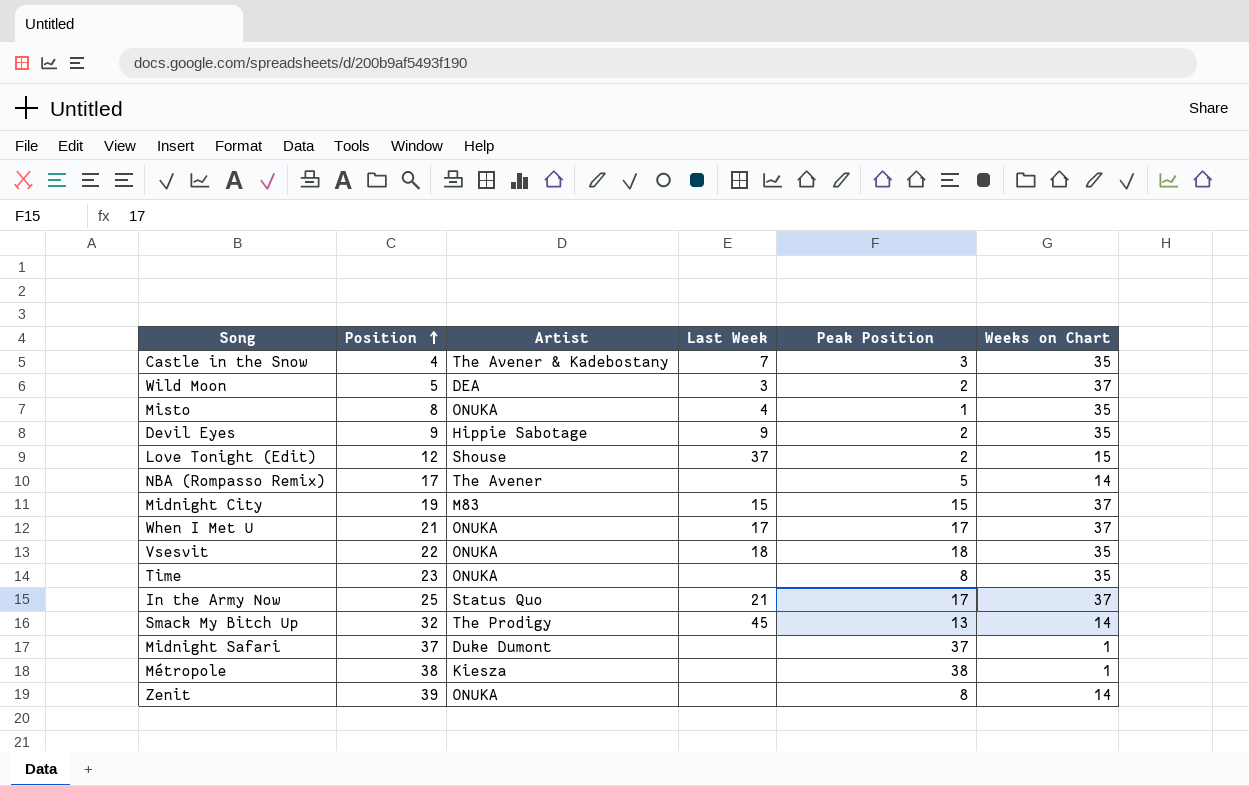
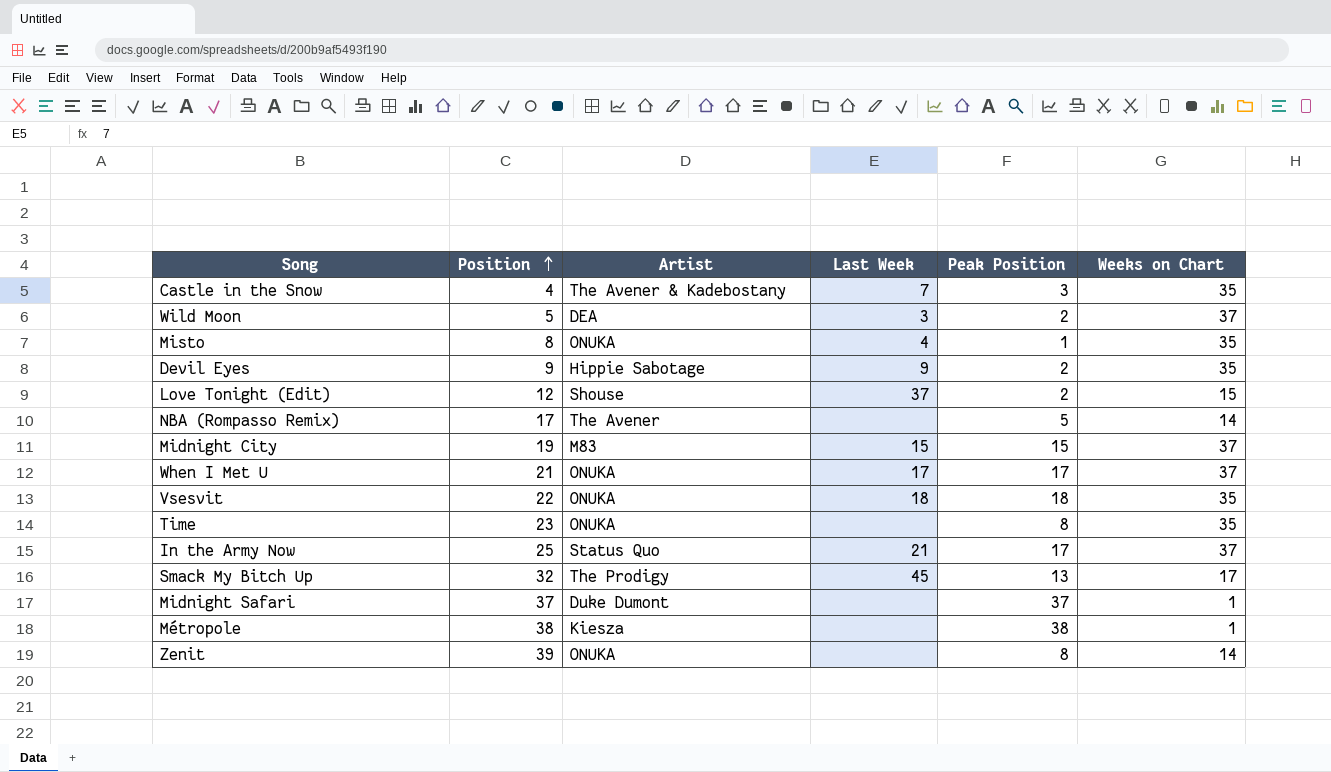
Smack My Bitch Up | Weeks on Chart: 14 -> 17

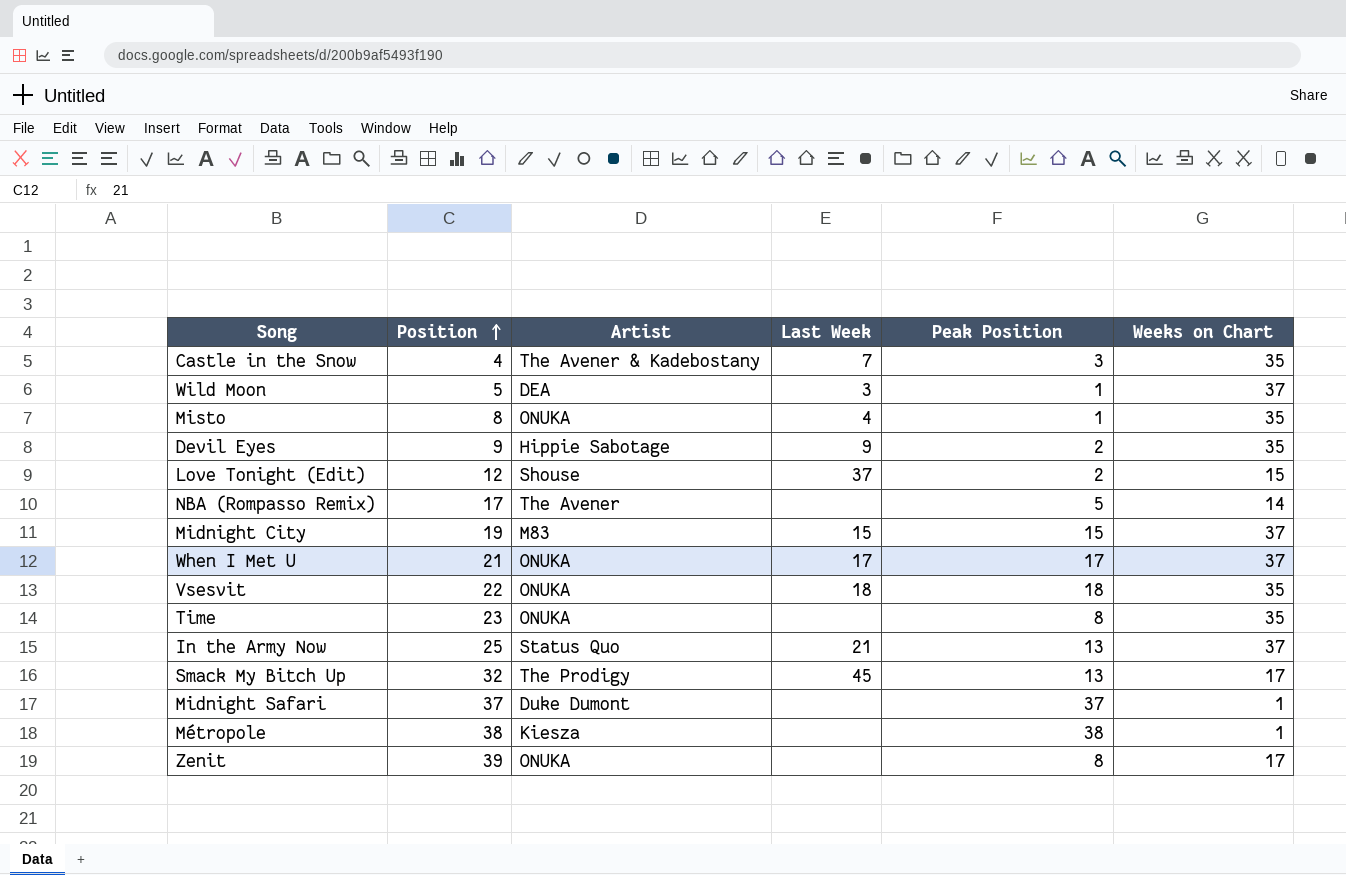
Wild Moon | Peak Position: 2 -> 1
In the Army Now | Peak Position: 17 -> 13
Zenit | Weeks on Chart: 14 -> 17

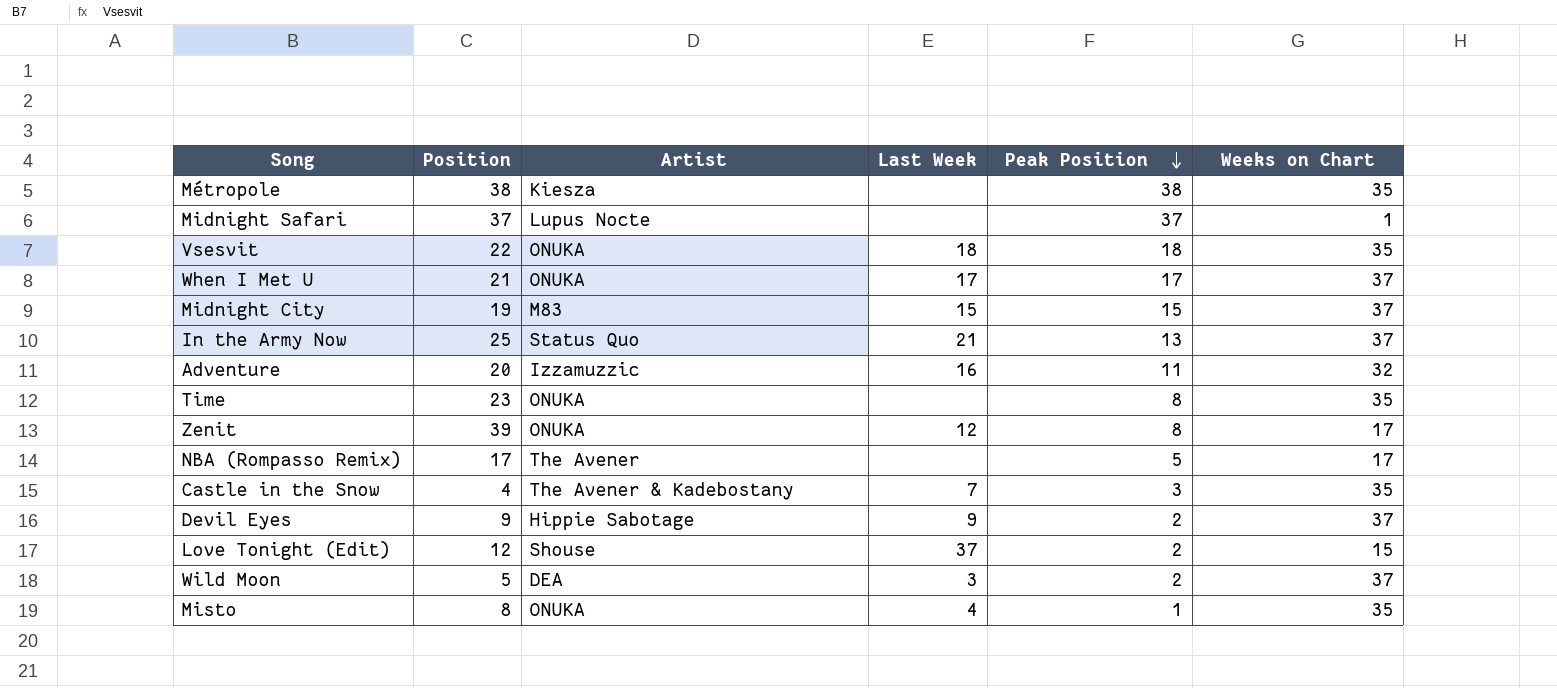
row order: Position ascending -> Peak Position descending
row Smack My Bitch Up: 32 | The Prodigy | 45 | 13 | 17 -> none
Métropole | Weeks on Chart: 1 -> 35
Midnight Safari | Artist: Duke Dumont -> Lupus Nocte
row Adventure: none -> 20 | Izzamuzzic | 16 | 11 | 32
Zenit | Last Week: none -> 12
NBA (Rompasso Remix) | Weeks on Chart: 14 -> 17
Devil Eyes | Weeks on Chart: 35 -> 37
Wild Moon | Peak Position: 1 -> 2

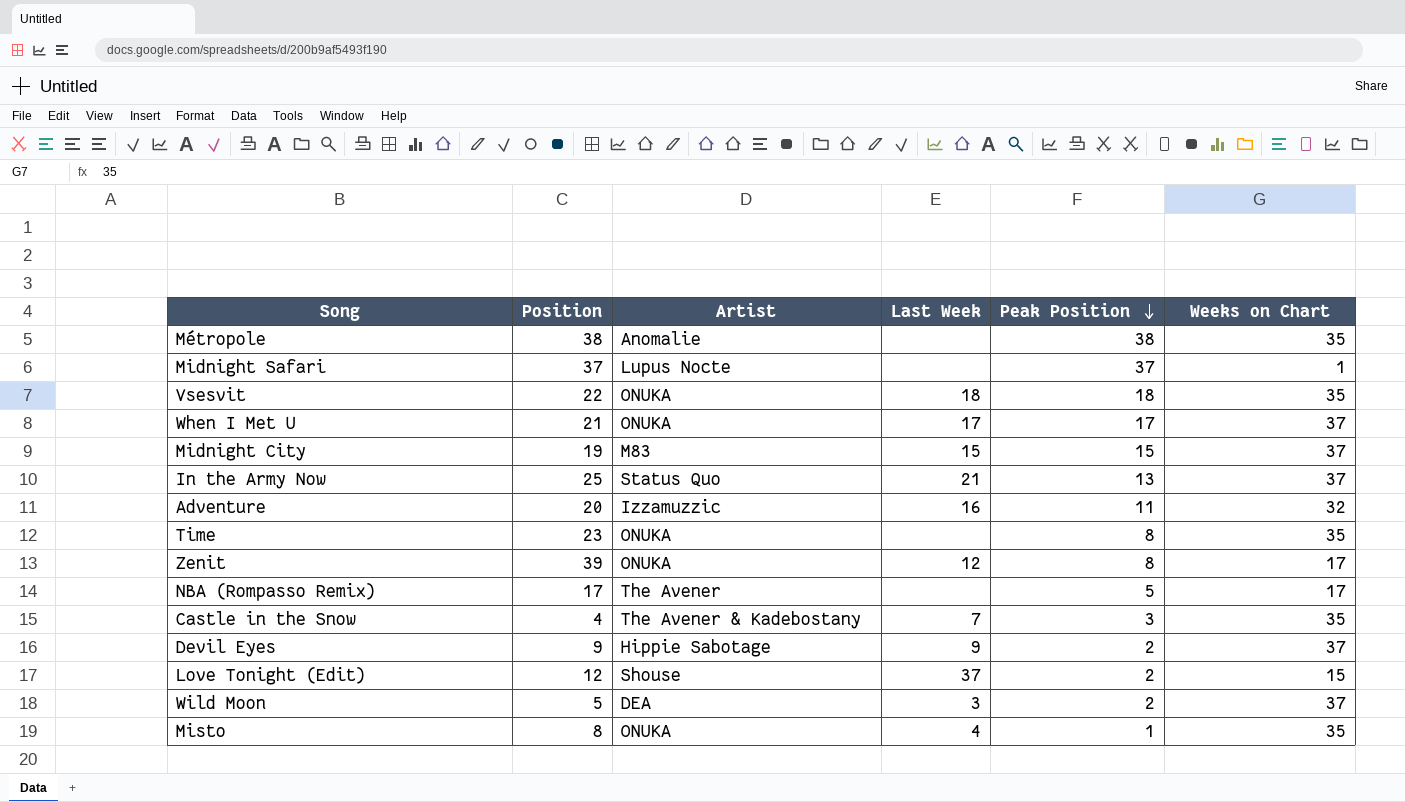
Métropole | Artist: Kiesza -> Anomalie

